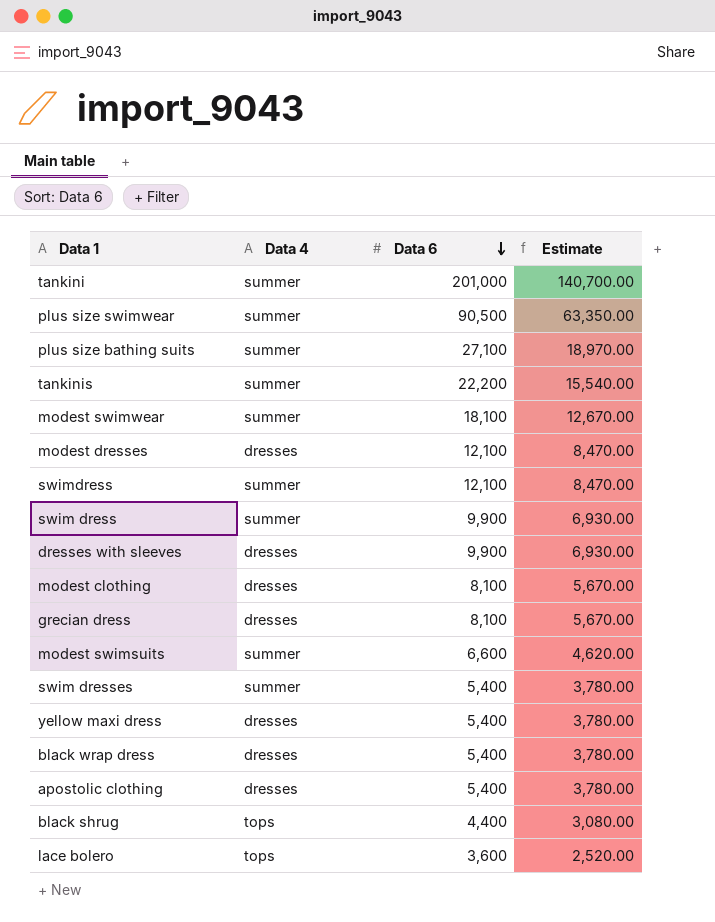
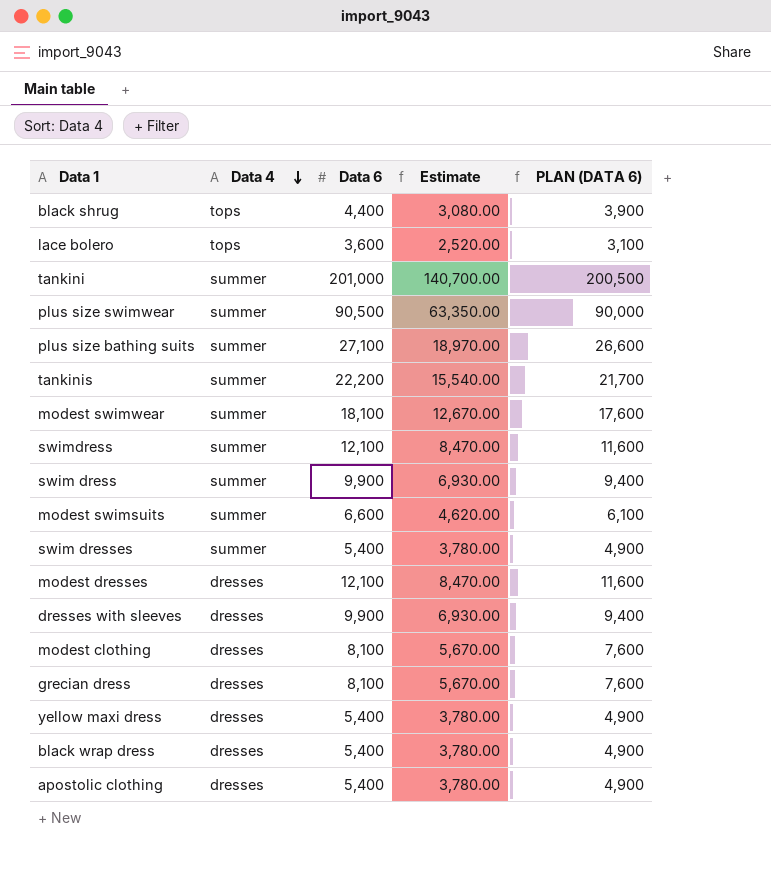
row order: Data 6 descending -> Data 4 descending
column PLAN (DATA 6) | formula: none -> [Data 6] - 500

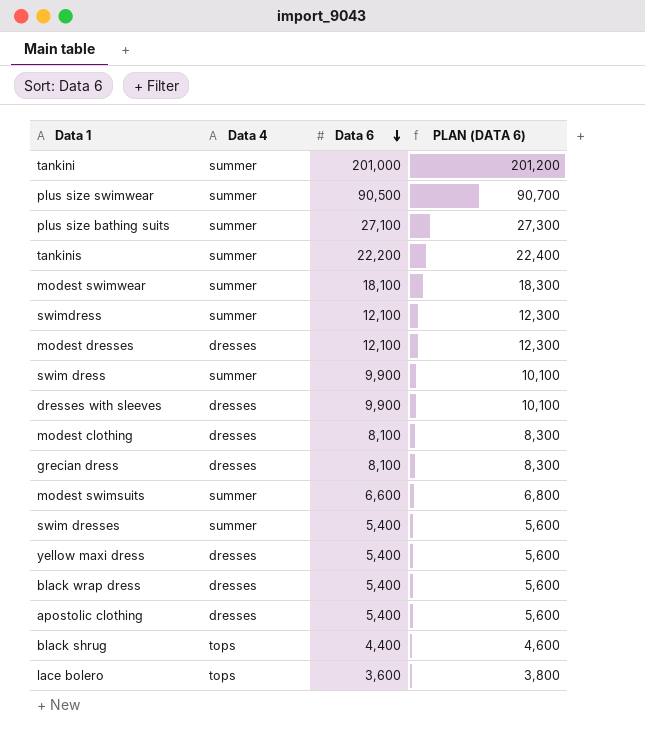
row order: Data 4 descending -> Data 6 descending
column Estimate | formula: [Data 6] * 0.7 -> none
column PLAN (DATA 6) | formula: [Data 6] - 500 -> [Data 6] + 200

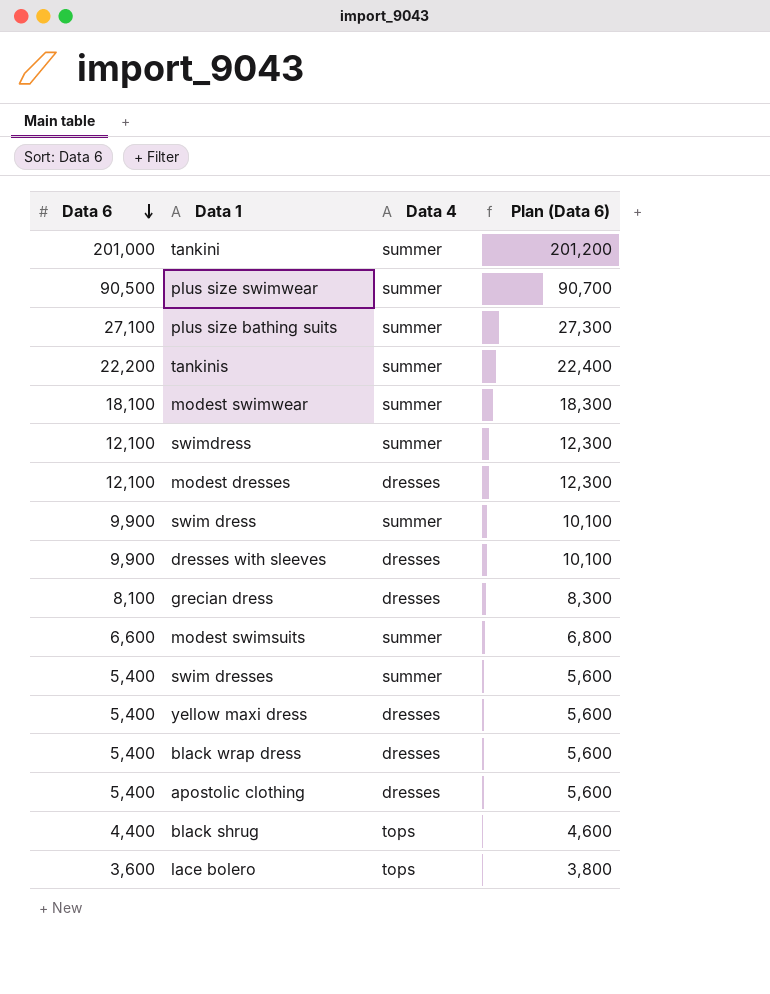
column Data 6 | position: 3 -> 1
column name: PLAN (DATA 6) -> Plan (Data 6)
row modest clothing: dresses | 8,100 | 8,300 -> none

